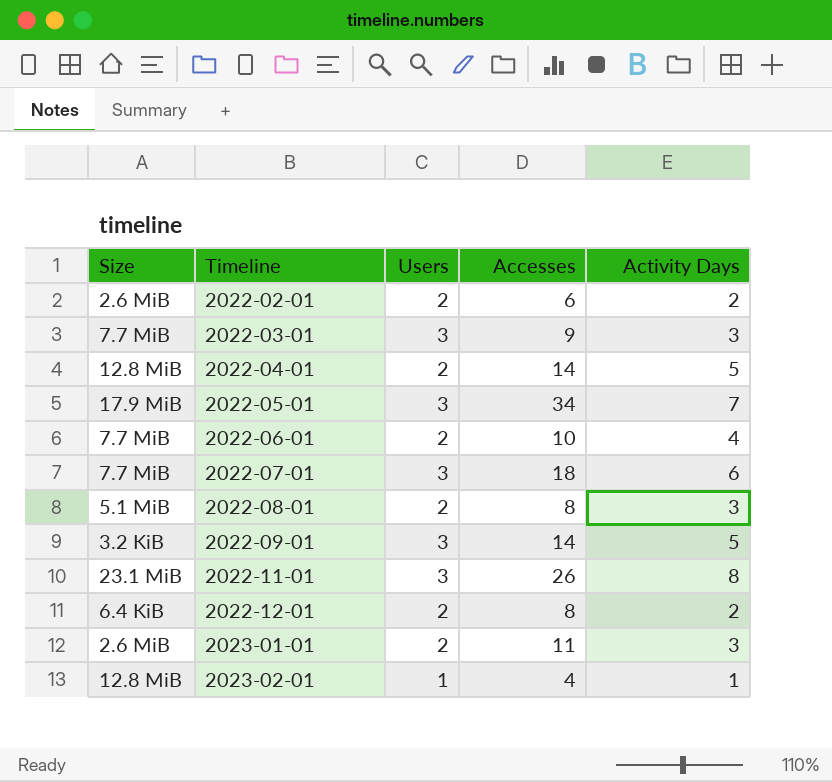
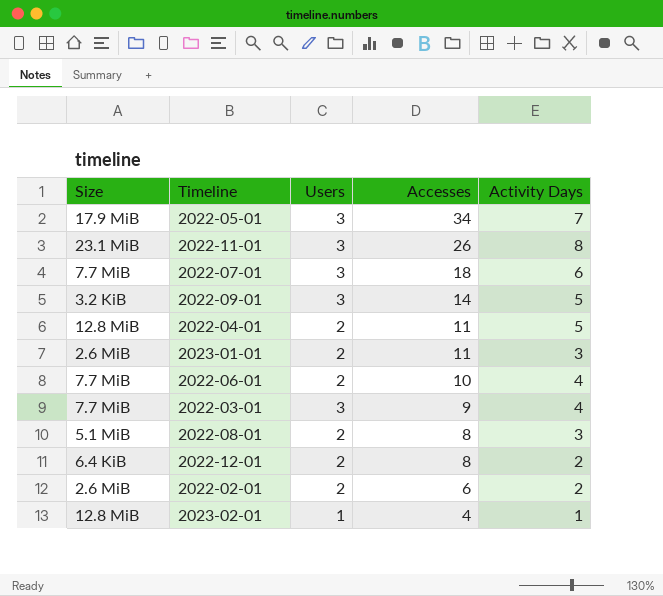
row order: Timeline ascending -> Accesses descending
2022-04-01 | Accesses: 14 -> 11
2022-03-01 | Activity Days: 3 -> 4

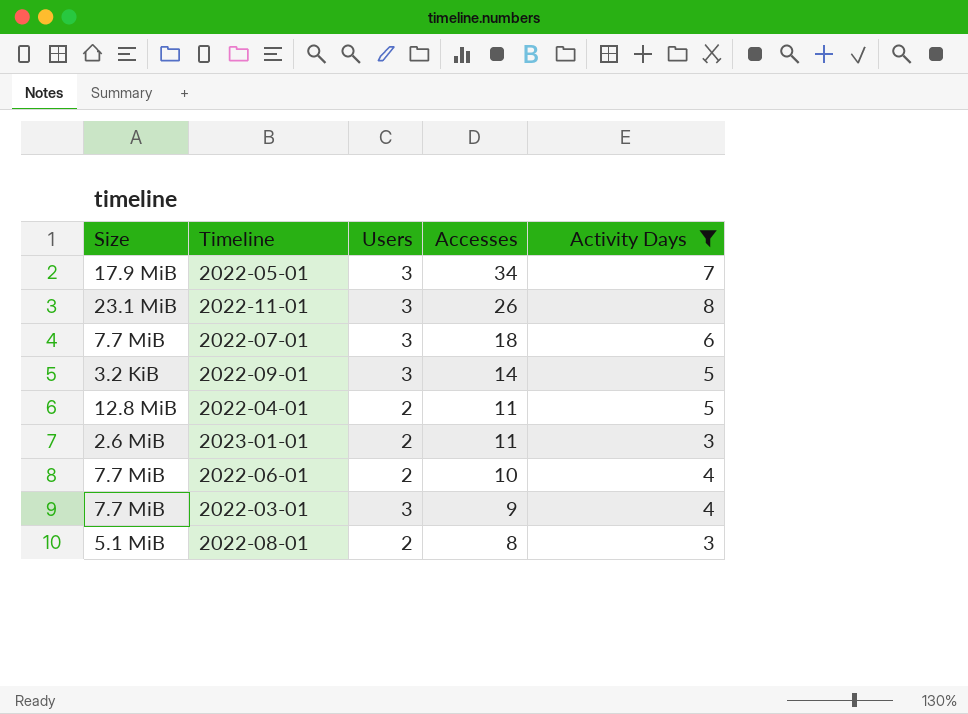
filter: none -> Activity Days >= 3

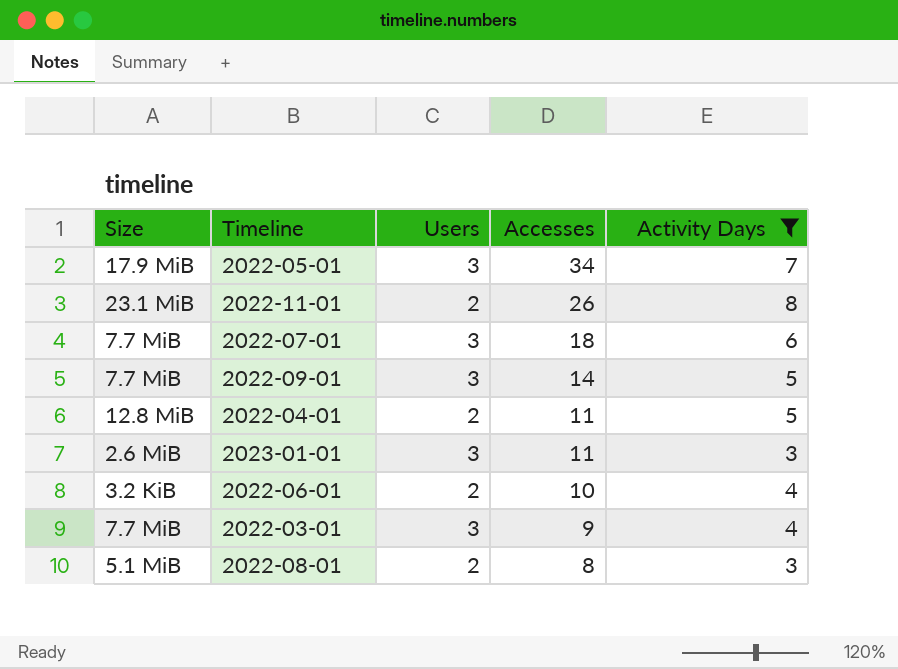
2022-11-01 | Users: 3 -> 2
2022-09-01 | Size: 3.2 KiB -> 7.7 MiB
2023-01-01 | Users: 2 -> 3
2022-06-01 | Size: 7.7 MiB -> 3.2 KiB

